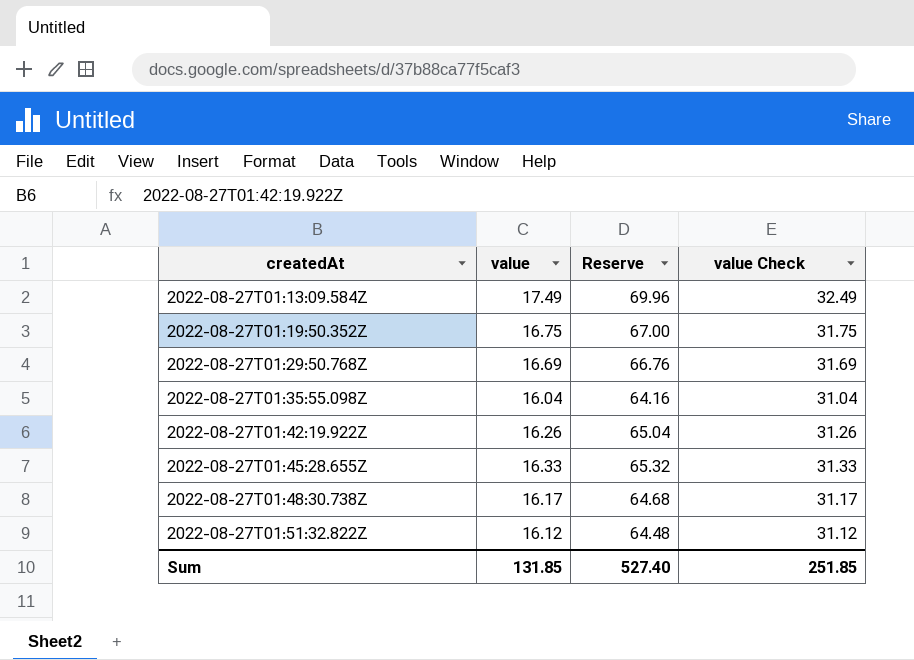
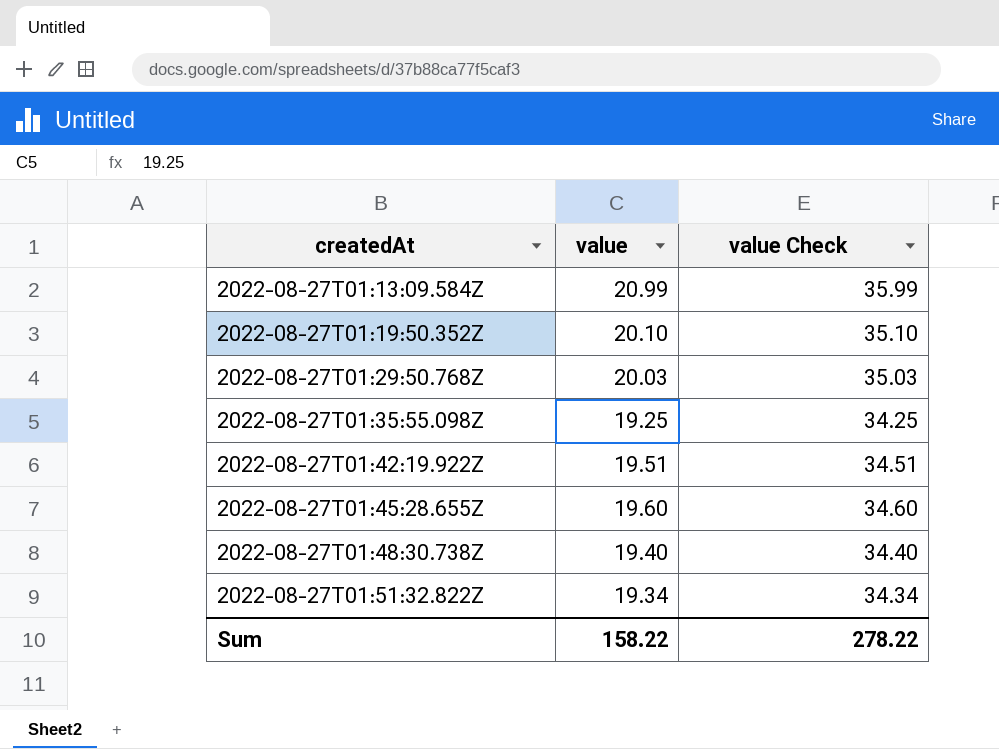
column Reserve | formula: [value] * 4 -> none
2022-08-27T01:13:09.584Z | value: 17.49 -> 20.99
2022-08-27T01:13:09.584Z | value Check: 32.49 -> 35.99
2022-08-27T01:19:50.352Z | value: 16.75 -> 20.10
2022-08-27T01:19:50.352Z | value Check: 31.75 -> 35.10
2022-08-27T01:29:50.768Z | value: 16.69 -> 20.03
2022-08-27T01:29:50.768Z | value Check: 31.69 -> 35.03
2022-08-27T01:35:55.098Z | value: 16.04 -> 19.25
2022-08-27T01:35:55.098Z | value Check: 31.04 -> 34.25
2022-08-27T01:42:19.922Z | value: 16.26 -> 19.51
2022-08-27T01:42:19.922Z | value Check: 31.26 -> 34.51
2022-08-27T01:45:28.655Z | value: 16.33 -> 19.60
2022-08-27T01:45:28.655Z | value Check: 31.33 -> 34.60
2022-08-27T01:48:30.738Z | value: 16.17 -> 19.40
2022-08-27T01:48:30.738Z | value Check: 31.17 -> 34.40
2022-08-27T01:51:32.822Z | value: 16.12 -> 19.34
2022-08-27T01:51:32.822Z | value Check: 31.12 -> 34.34
Sum | value: 131.85 -> 158.22
Sum | value Check: 251.85 -> 278.22

